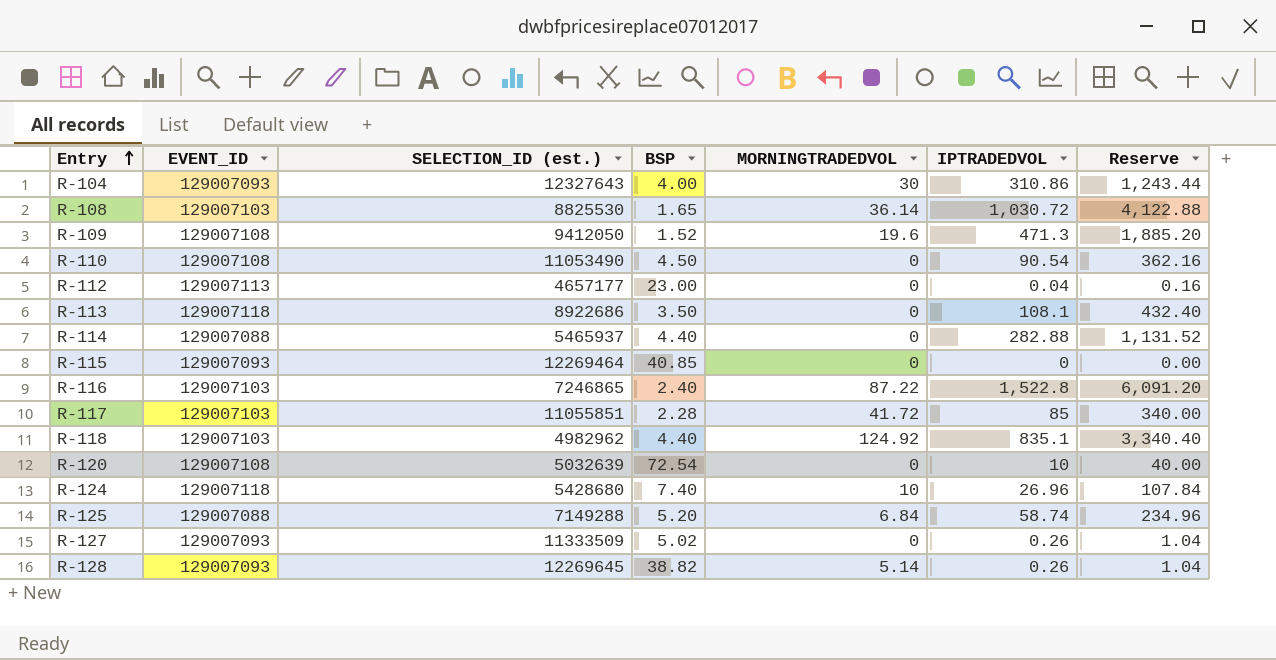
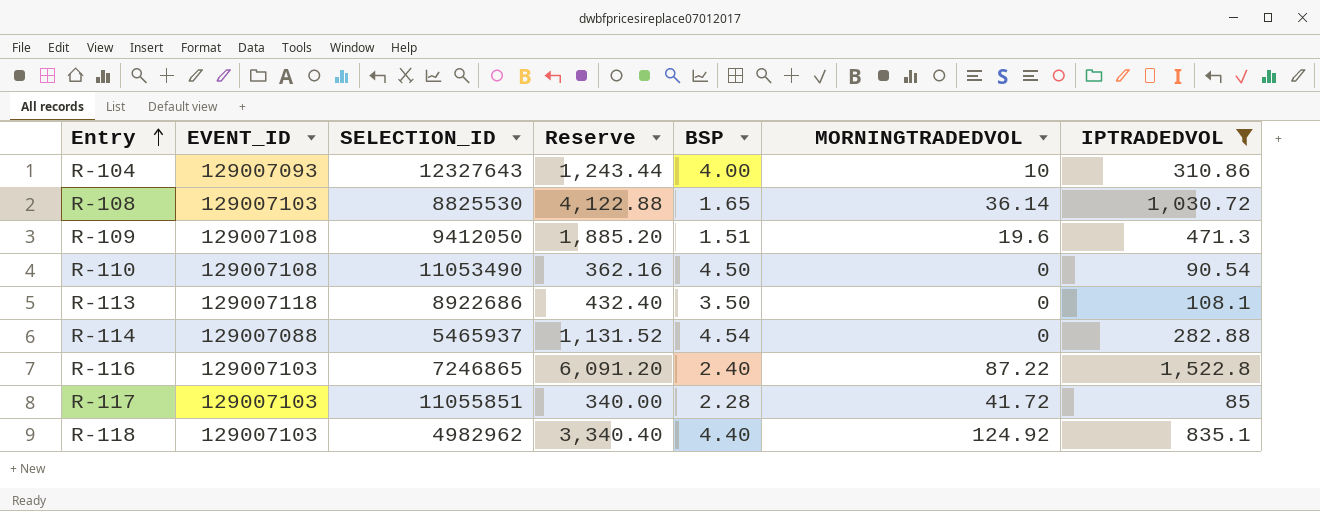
filter: none -> IPTRADEDVOL >= 85
column name: SELECTION_ID (est.) -> SELECTION_ID
column Reserve | position: 7 -> 4
R-104 | MORNINGTRADEDVOL: 30 -> 10
R-109 | BSP: 1.52 -> 1.51
R-114 | BSP: 4.40 -> 4.54

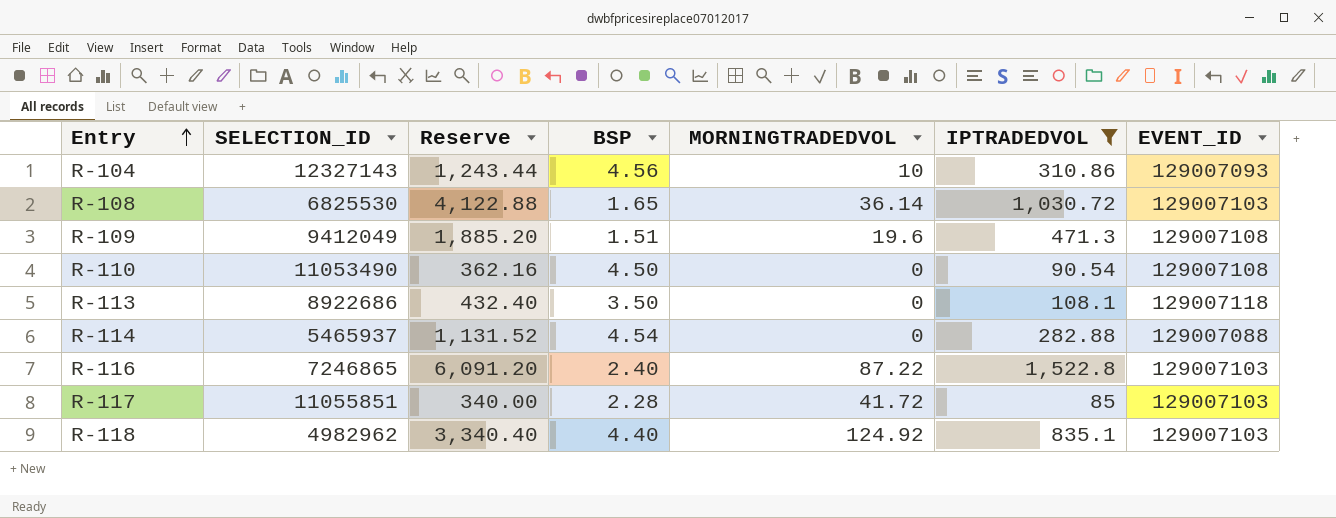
column EVENT_ID | position: 2 -> 7
R-104 | SELECTION_ID: 12327643 -> 12327143
R-104 | BSP: 4.00 -> 4.56
R-108 | SELECTION_ID: 8825530 -> 6825530
R-109 | SELECTION_ID: 9412050 -> 9412049

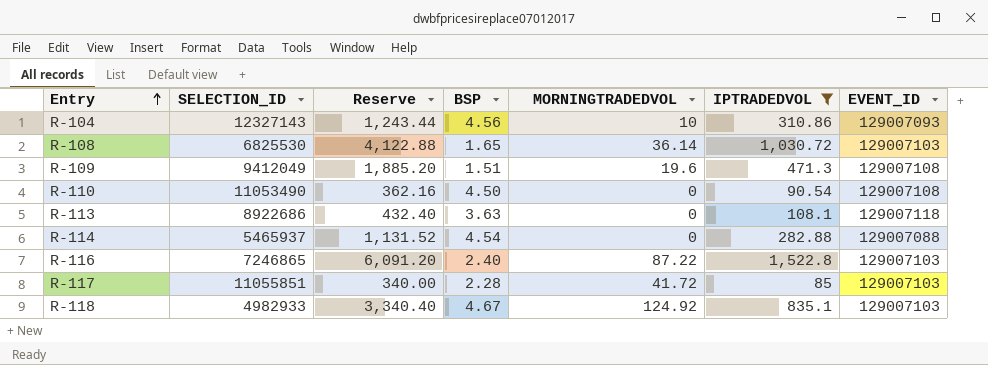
R-113 | BSP: 3.50 -> 3.63
R-118 | SELECTION_ID: 4982962 -> 4982933
R-118 | BSP: 4.40 -> 4.67

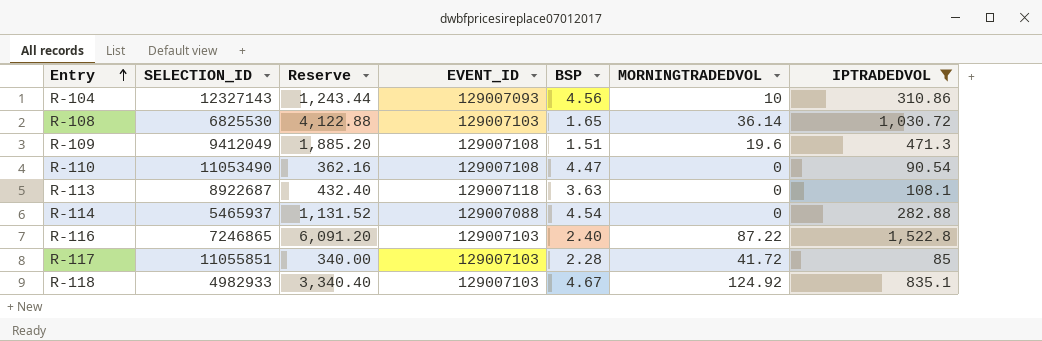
column EVENT_ID | position: 7 -> 4
R-110 | BSP: 4.50 -> 4.47
R-113 | SELECTION_ID: 8922686 -> 8922687

